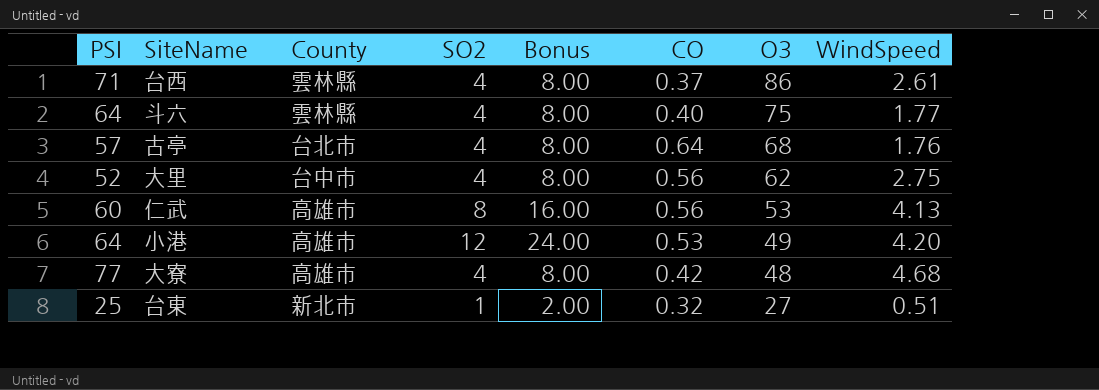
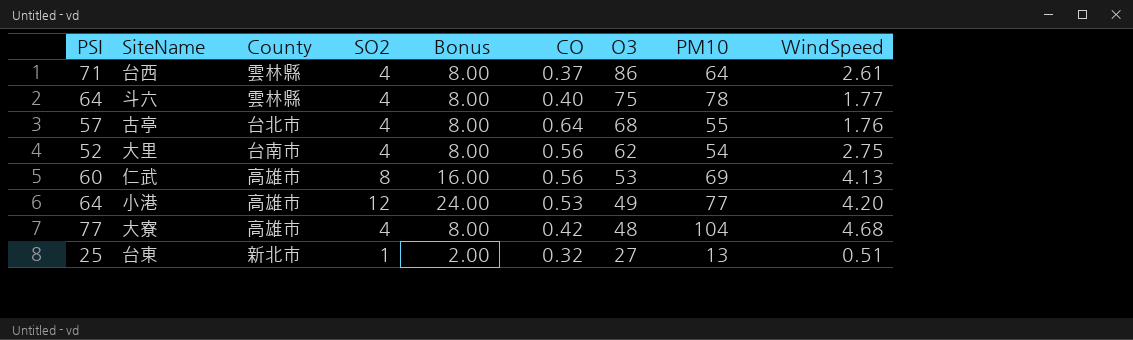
column PM10 | position: none -> 8
大里 | County: 台中市 -> 台南市

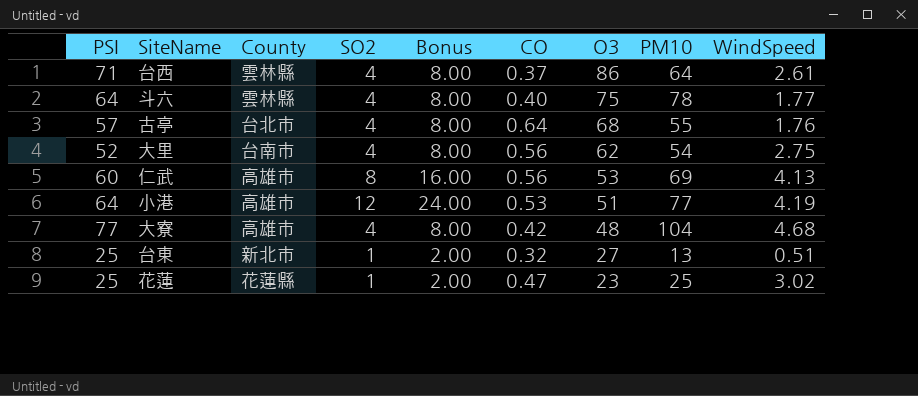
小港 | O3: 49 -> 51
小港 | WindSpeed: 4.20 -> 4.19
row 花蓮: none -> 25 | 花蓮縣 | 1 | 2.00 | 0.47 | 23 | 25 | 3.02

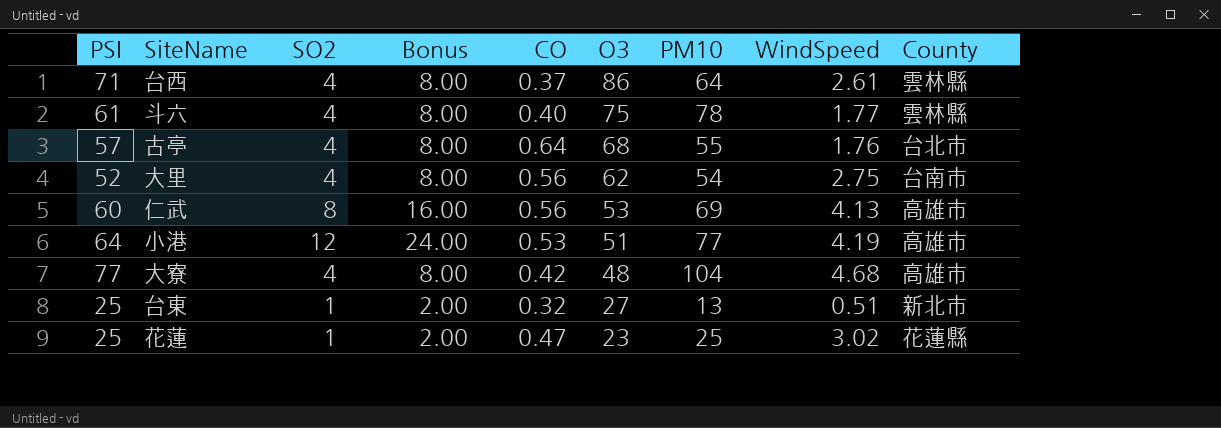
column County | position: 3 -> 9
斗六 | PSI: 64 -> 61

